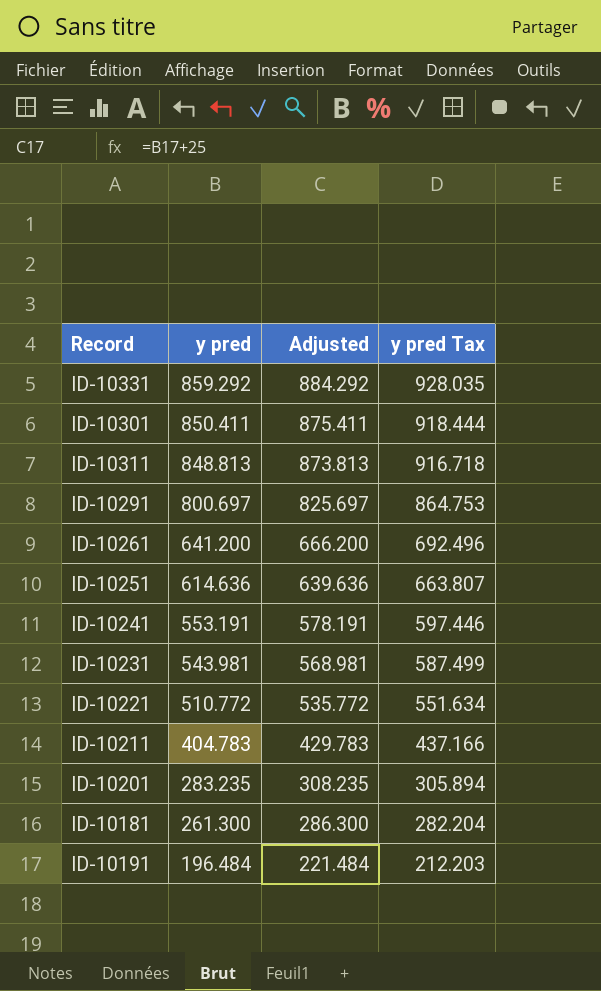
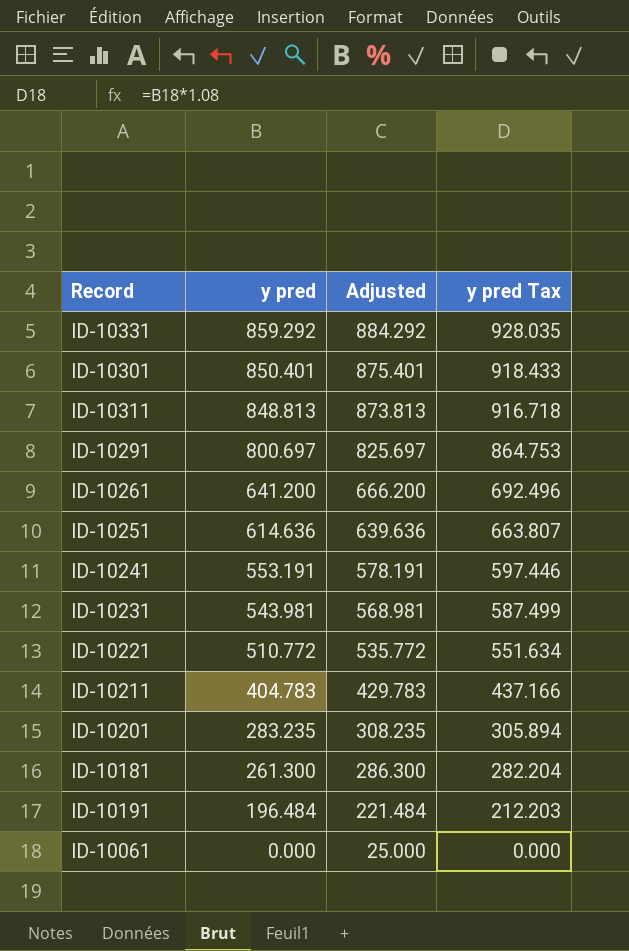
ID-10301 | y pred: 850.411 -> 850.401
ID-10301 | Adjusted: 875.411 -> 875.401
ID-10301 | y pred Tax: 918.444 -> 918.433
row ID-10061: none -> 0.000 | 25.000 | 0.000

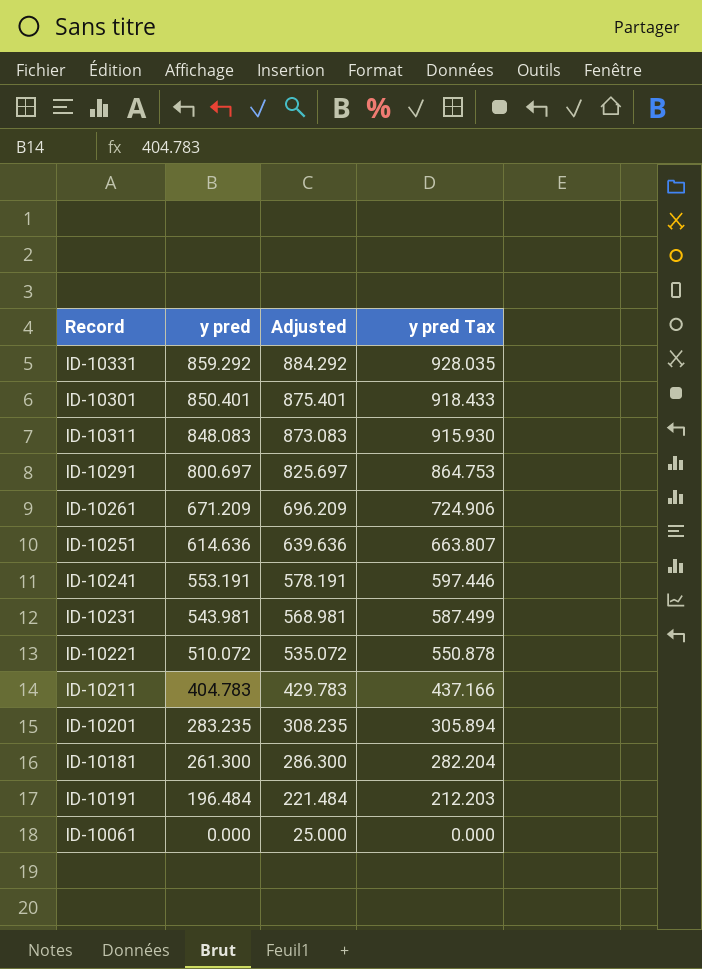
ID-10311 | y pred: 848.813 -> 848.083
ID-10311 | Adjusted: 873.813 -> 873.083
ID-10311 | y pred Tax: 916.718 -> 915.930
ID-10261 | y pred: 641.200 -> 671.209
ID-10261 | Adjusted: 666.200 -> 696.209
ID-10261 | y pred Tax: 692.496 -> 724.906
ID-10221 | y pred: 510.772 -> 510.072
ID-10221 | Adjusted: 535.772 -> 535.072
ID-10221 | y pred Tax: 551.634 -> 550.878

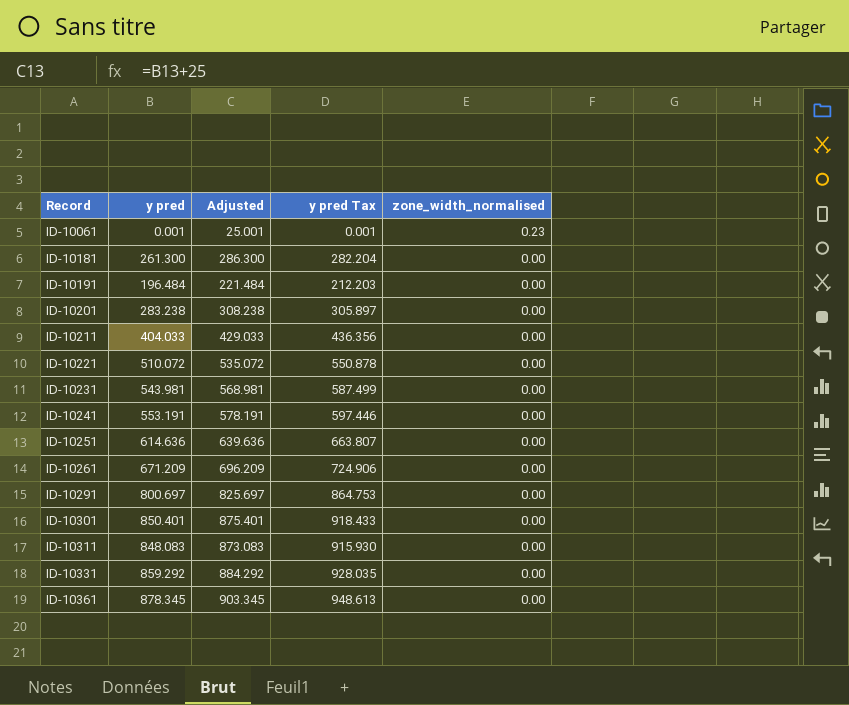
row order: y pred descending -> Record ascending
column zone_width_normalised | position: none -> 5
ID-10061 | y pred: 0.000 -> 0.001
ID-10061 | Adjusted: 25.000 -> 25.001
ID-10061 | y pred Tax: 0.000 -> 0.001
ID-10201 | y pred: 283.235 -> 283.238
ID-10201 | Adjusted: 308.235 -> 308.238
ID-10201 | y pred Tax: 305.894 -> 305.897
ID-10211 | y pred: 404.783 -> 404.033
ID-10211 | Adjusted: 429.783 -> 429.033
ID-10211 | y pred Tax: 437.166 -> 436.356
row ID-10361: none -> 878.345 | 903.345 | 948.613 | 0.00

